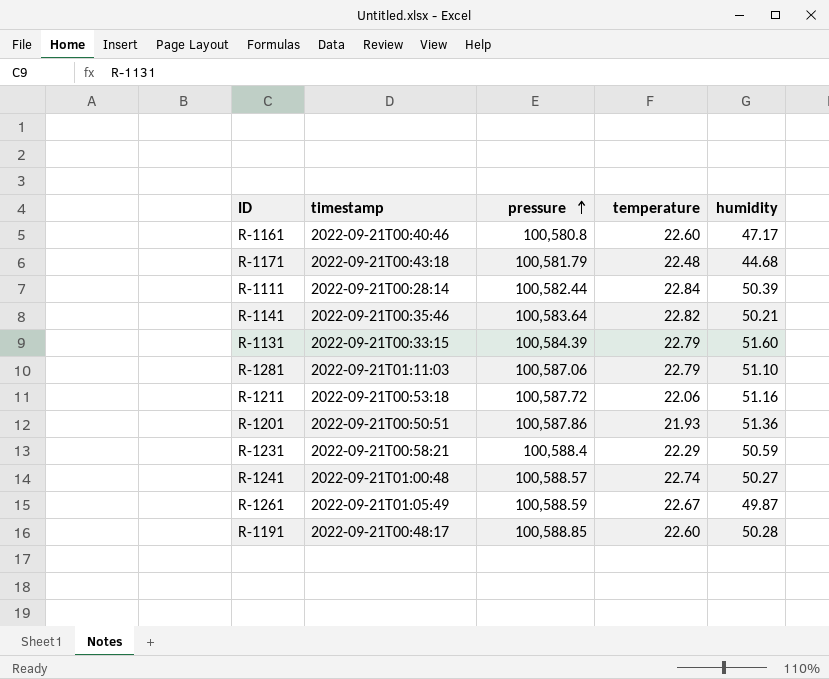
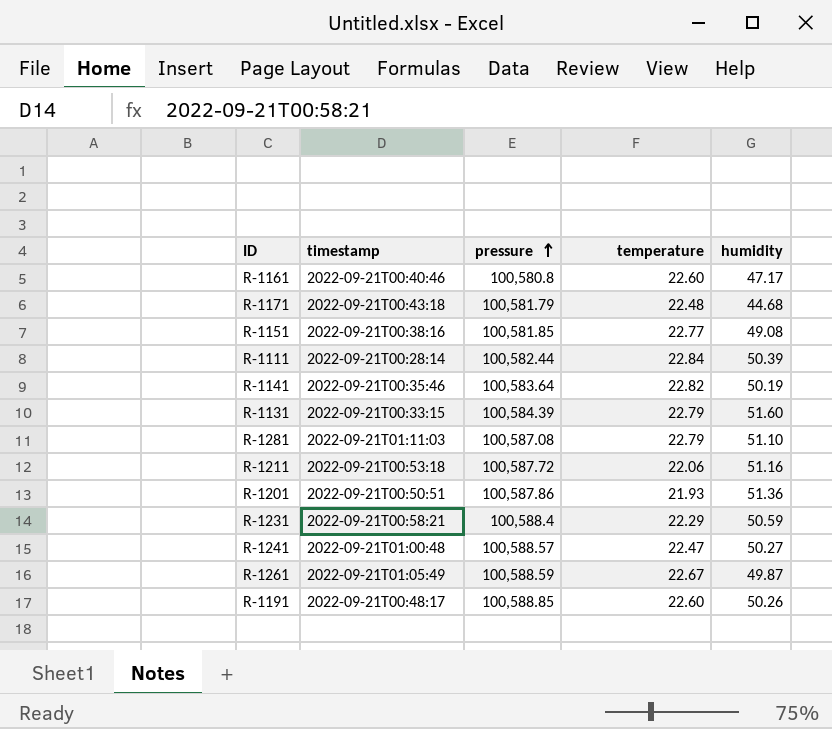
row R-1151: none -> 2022-09-21T00:38:16 | 100,581.85 | 22.77 | 49.08
R-1141 | humidity: 50.21 -> 50.19
R-1281 | pressure: 100,587.06 -> 100,587.08
R-1241 | temperature: 22.74 -> 22.47
R-1191 | humidity: 50.28 -> 50.26

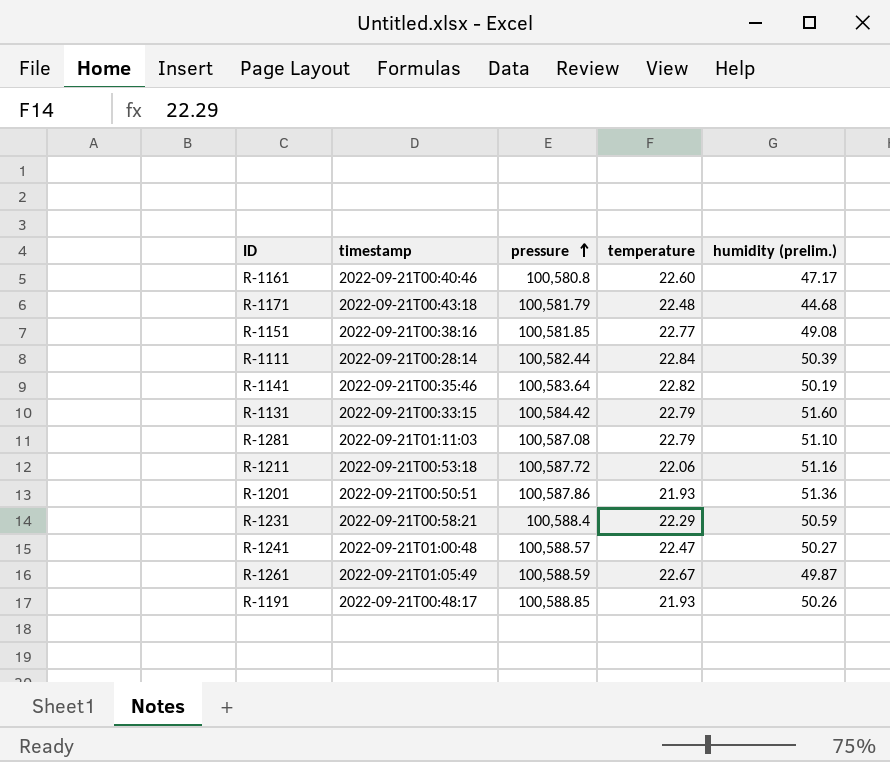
column name: humidity -> humidity (prelim.)
R-1131 | pressure: 100,584.39 -> 100,584.42
R-1191 | temperature: 22.60 -> 21.93

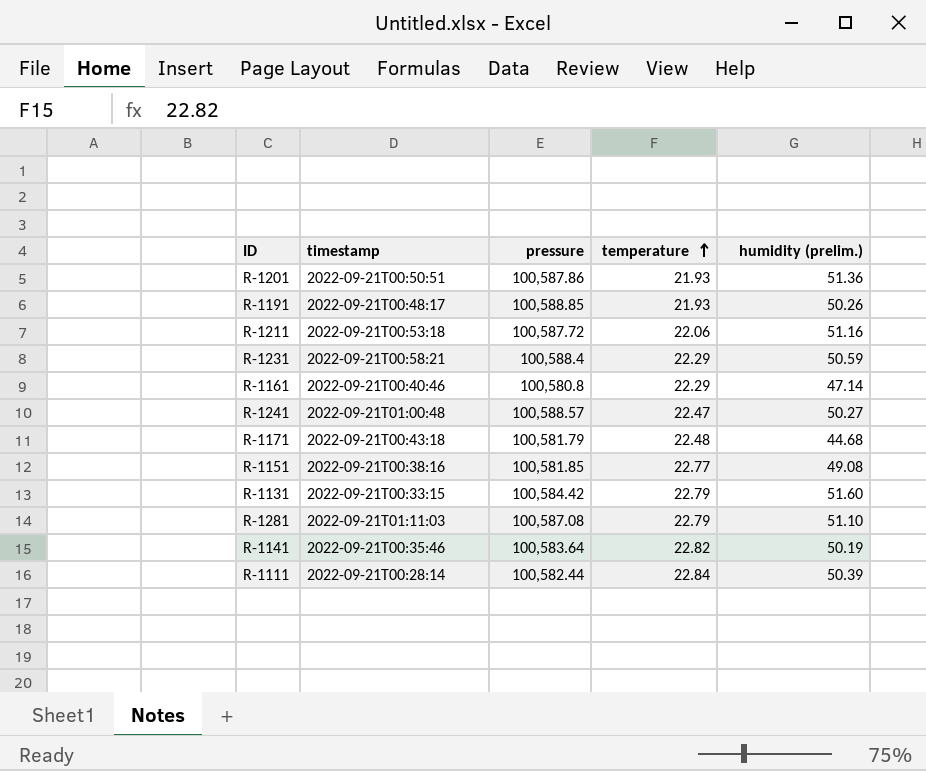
row order: pressure ascending -> temperature ascending
row R-1261: 2022-09-21T01:05:49 | 100,588.59 | 22.67 | 49.87 -> none
R-1161 | temperature: 22.60 -> 22.29
R-1161 | humidity (prelim.): 47.17 -> 47.14

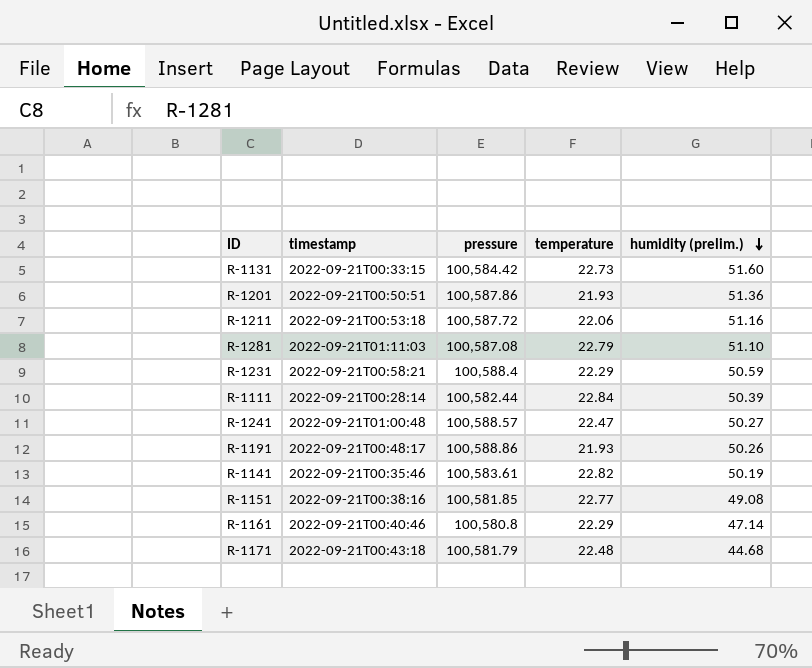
row order: temperature ascending -> humidity (prelim.) descending
R-1131 | temperature: 22.79 -> 22.73
R-1191 | pressure: 100,588.85 -> 100,588.86
R-1141 | pressure: 100,583.64 -> 100,583.61

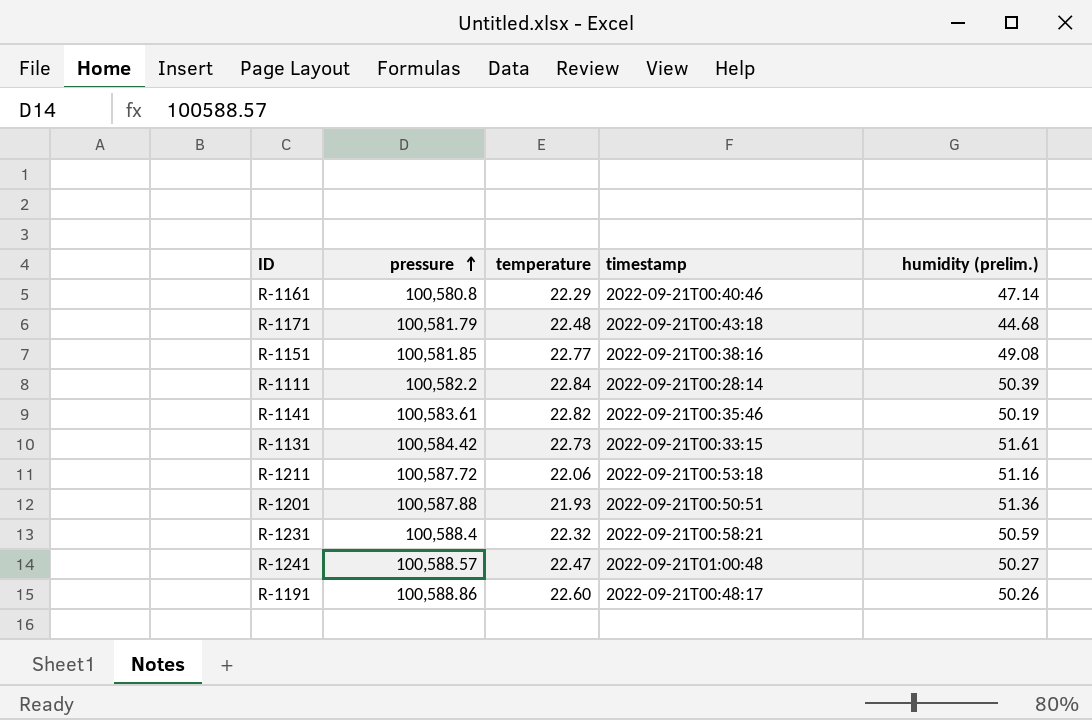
row order: humidity (prelim.) descending -> pressure ascending
column timestamp | position: 2 -> 4
row R-1281: 2022-09-21T01:11:03 | 100,587.08 | 22.79 | 51.10 -> none
R-1111 | pressure: 100,582.44 -> 100,582.2
R-1131 | humidity (prelim.): 51.60 -> 51.61
R-1201 | pressure: 100,587.86 -> 100,587.88
R-1231 | temperature: 22.29 -> 22.32
R-1191 | temperature: 21.93 -> 22.60

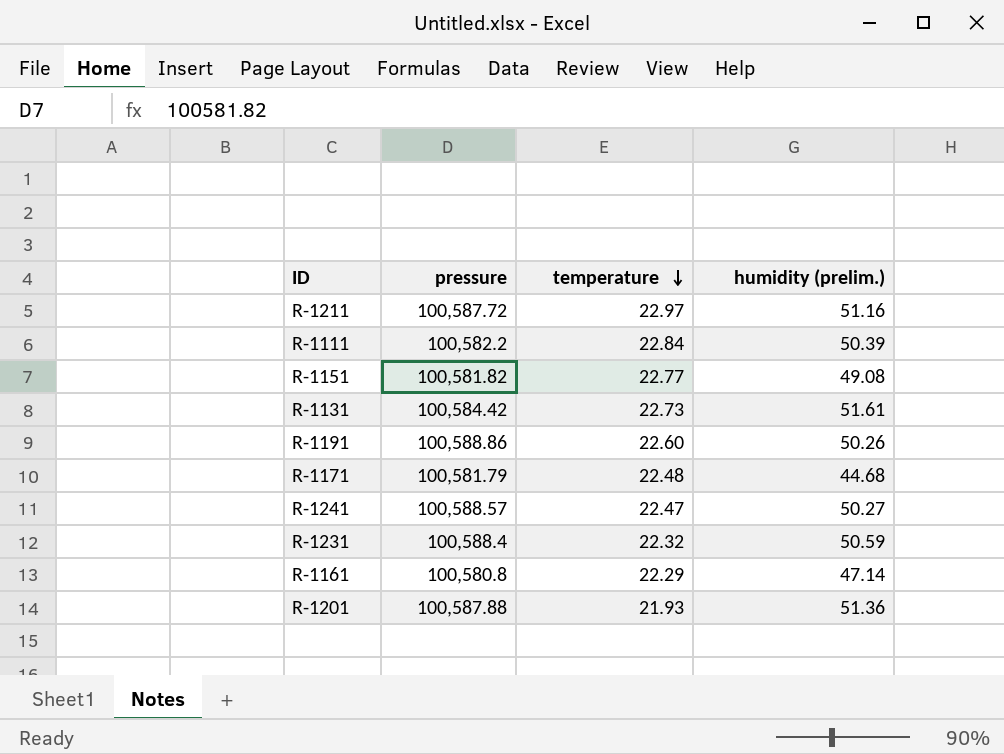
row order: pressure ascending -> temperature descending
column timestamp | position: 4 -> none
row R-1141: 100,583.61 | 22.82 | 2022-09-21T00:35:46 | 50.19 -> none
R-1211 | temperature: 22.06 -> 22.97
R-1151 | pressure: 100,581.85 -> 100,581.82

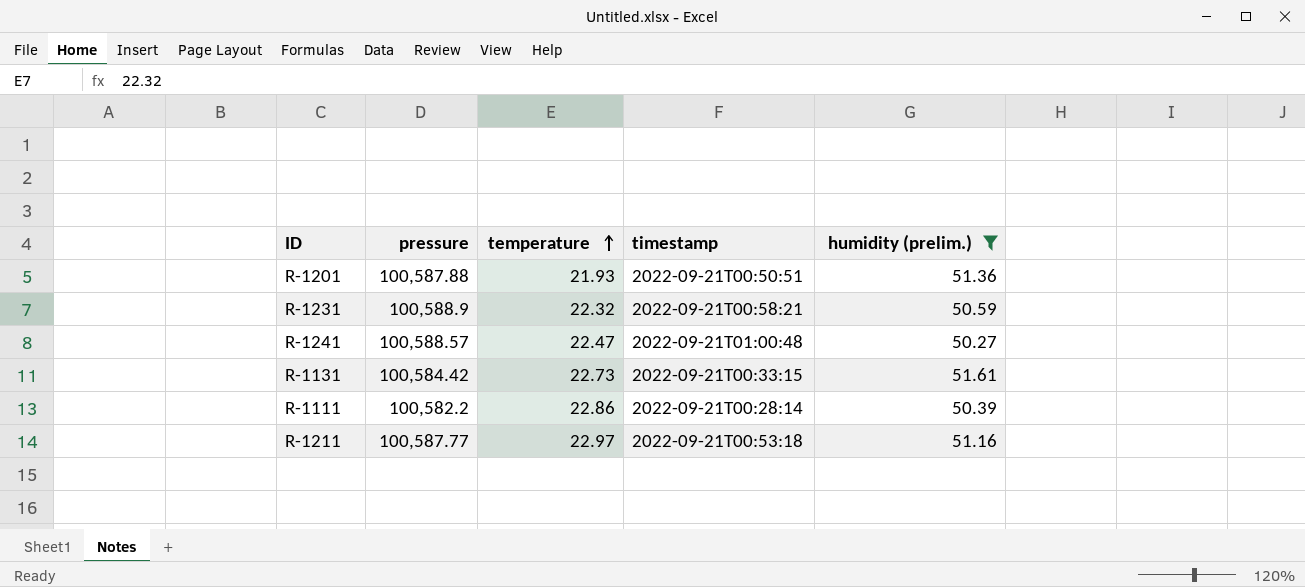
filter: none -> humidity (prelim.) >= 50.27
row order: temperature descending -> temperature ascending
column timestamp | position: none -> 4
R-1231 | pressure: 100,588.4 -> 100,588.9
R-1111 | temperature: 22.84 -> 22.86
R-1211 | pressure: 100,587.72 -> 100,587.77

